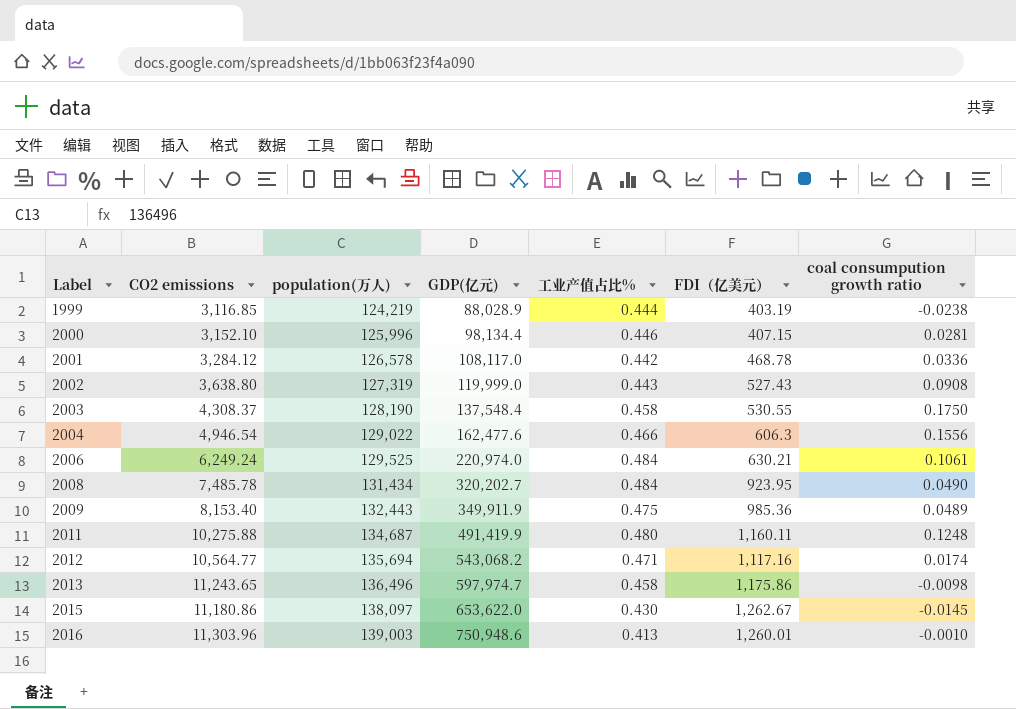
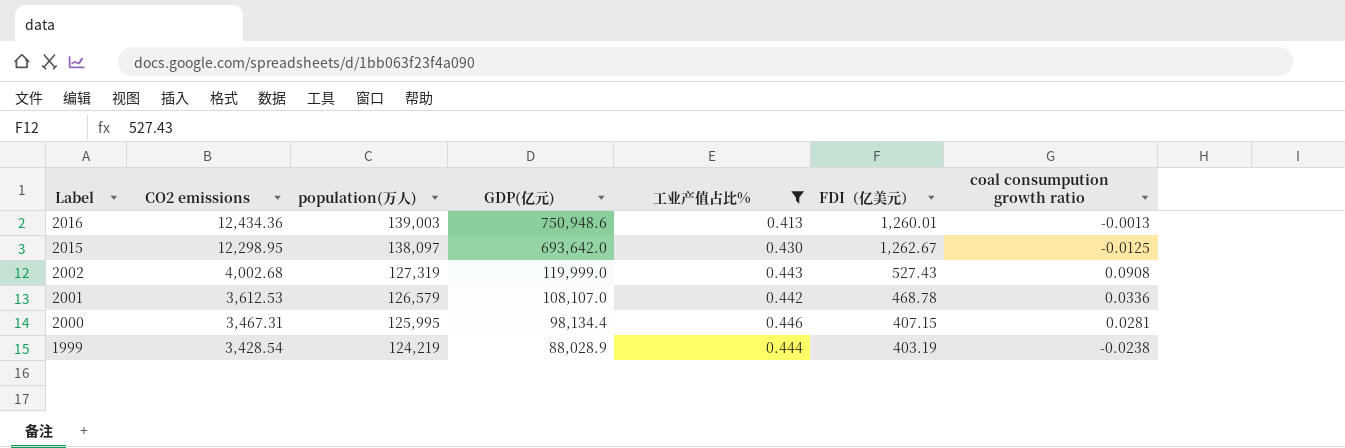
filter: none -> 工业产值占比% <= 0.446
row order: Label ascending -> Label descending
2016 | CO2 emissions: 11,303.96 -> 12,434.36
2016 | coal consumpution growth ratio: -0.0010 -> -0.0013
2015 | CO2 emissions: 11,180.86 -> 12,298.95
2015 | GDP(亿元): 653,622.0 -> 693,642.0
2015 | coal consumpution growth ratio: -0.0145 -> -0.0125
2002 | CO2 emissions: 3,638.80 -> 4,002.68
2001 | CO2 emissions: 3,284.12 -> 3,612.53
2001 | population(万人): 126,578 -> 126,579
2001 | GDP(亿元): 108,117.0 -> 108,107.0
2000 | CO2 emissions: 3,152.10 -> 3,467.31
2000 | population(万人): 125,996 -> 125,995
1999 | CO2 emissions: 3,116.85 -> 3,428.54

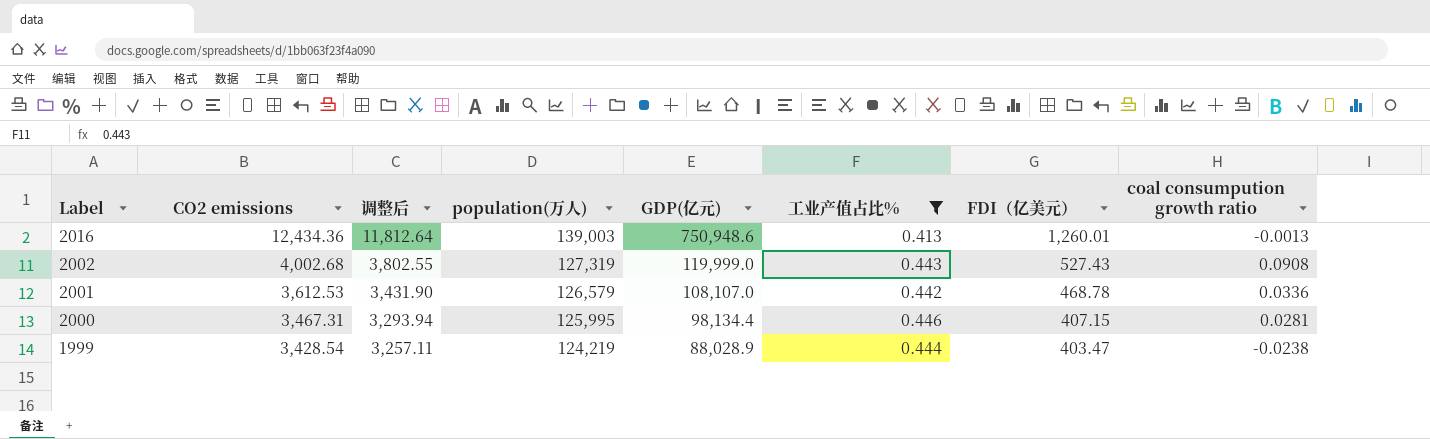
column 调整后 | formula: none -> [CO2 emissions] * 0.95
row 2015: 12,298.95 | 138,097 | 693,642.0 | 0.430 | 1,262.67 | -0.0125 -> none
1999 | FDI（亿美元）: 403.19 -> 403.47

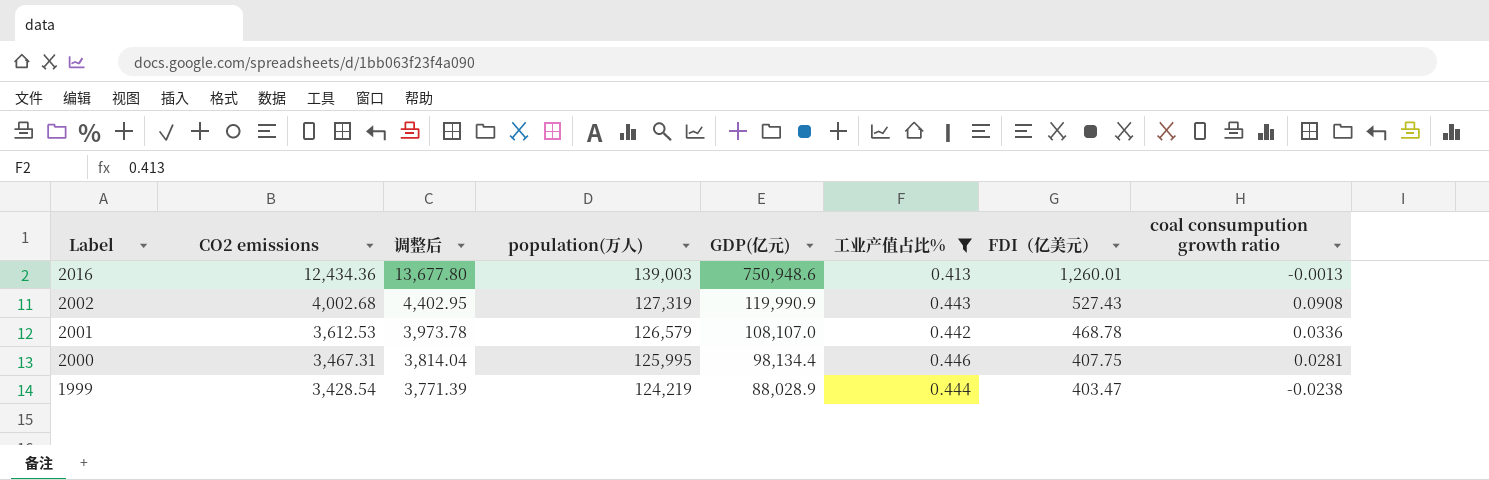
column 调整后 | formula: [CO2 emissions] * 0.95 -> [CO2 emissions] * 1.1
2002 | GDP(亿元): 119,999.0 -> 119,990.9
2000 | FDI（亿美元）: 407.15 -> 407.75

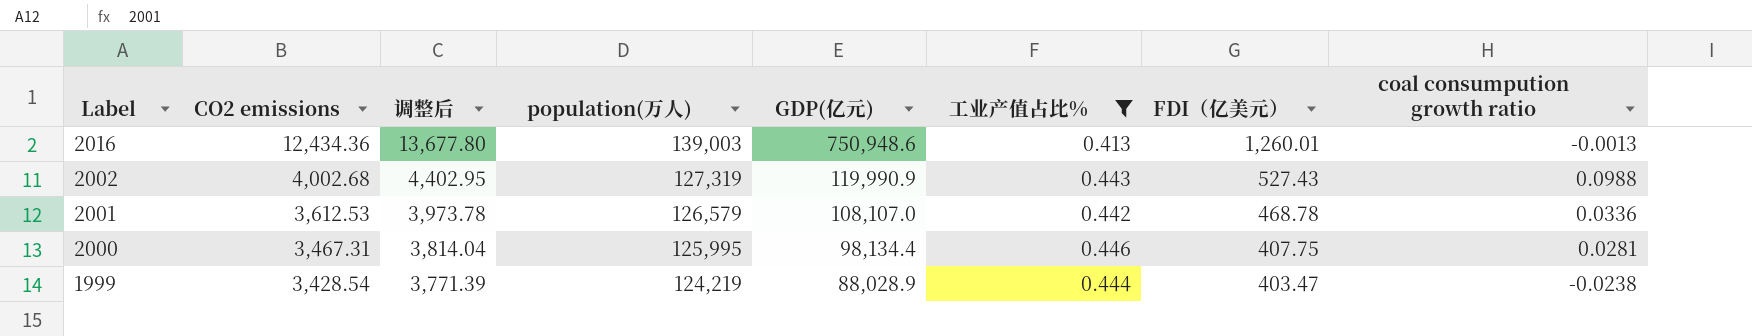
2002 | coal consumpution growth ratio: 0.0908 -> 0.0988

